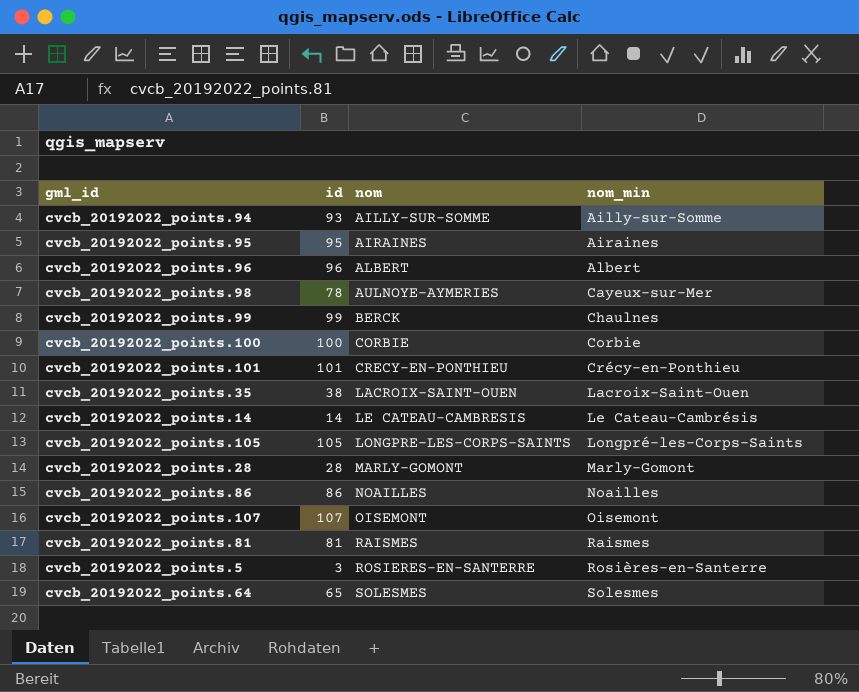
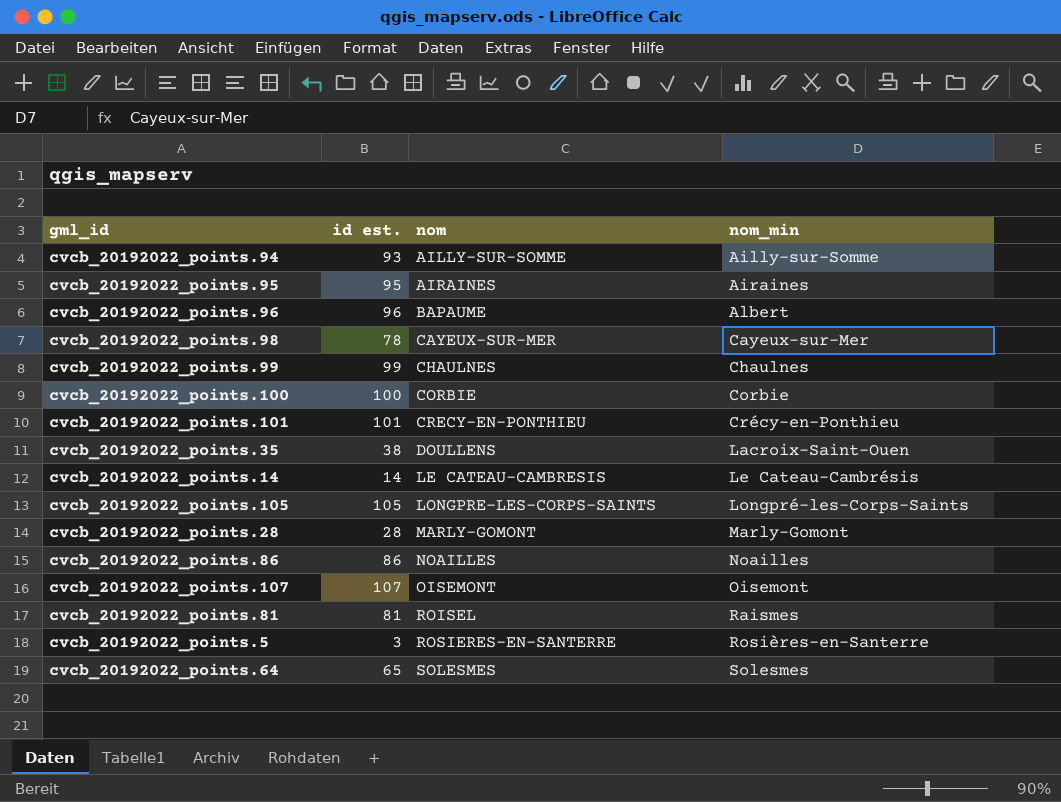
column name: id -> id est.
cvcb_20192022_points.96 | nom: ALBERT -> BAPAUME
cvcb_20192022_points.98 | nom: AULNOYE-AYMERIES -> CAYEUX-SUR-MER
cvcb_20192022_points.99 | nom: BERCK -> CHAULNES
cvcb_20192022_points.35 | nom: LACROIX-SAINT-OUEN -> DOULLENS
cvcb_20192022_points.81 | nom: RAISMES -> ROISEL

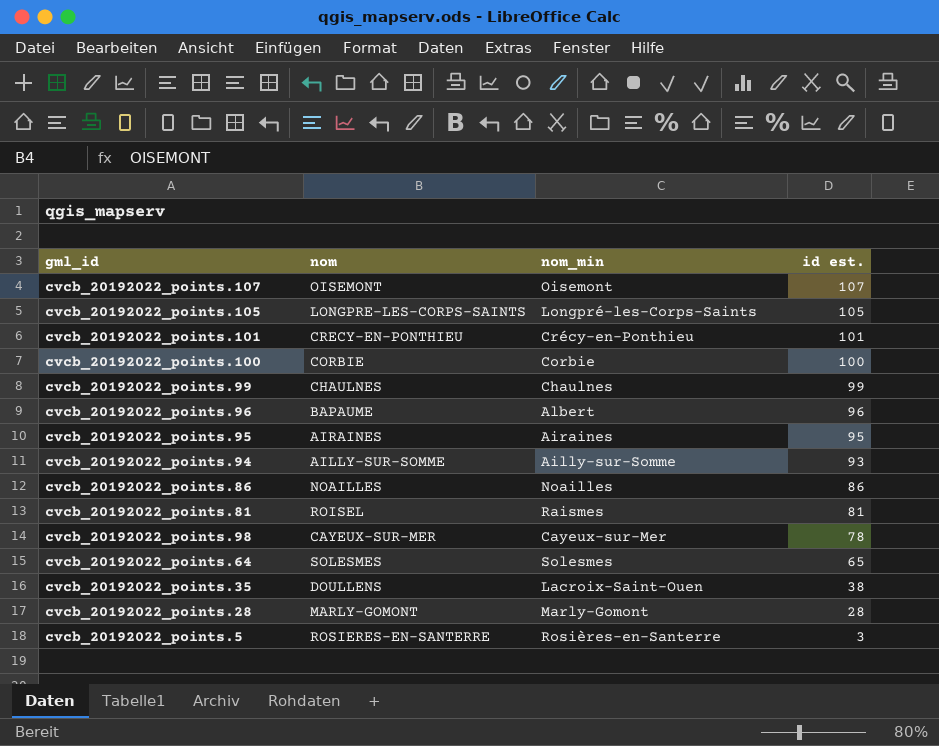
row order: nom ascending -> id est. descending
column id est. | position: 2 -> 4
row cvcb_20192022_points.14: 14 | LE CATEAU-CAMBRESIS | Le Cateau-Cambrésis -> none

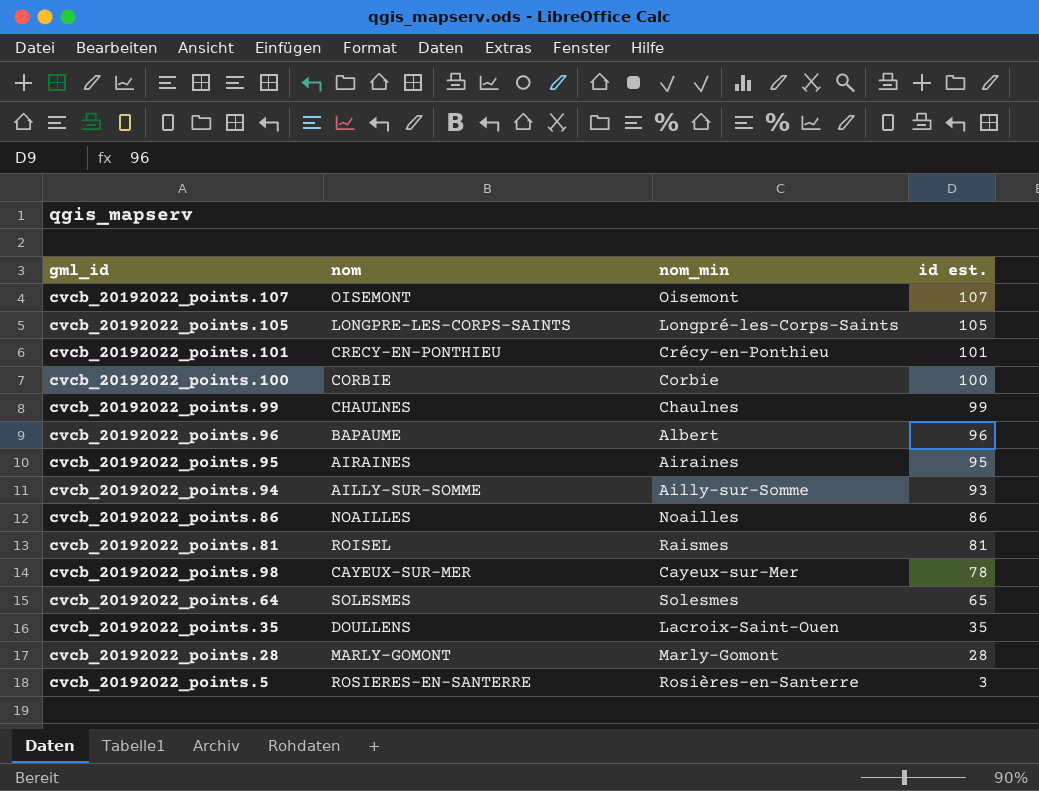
cvcb_20192022_points.35 | id est.: 38 -> 35

